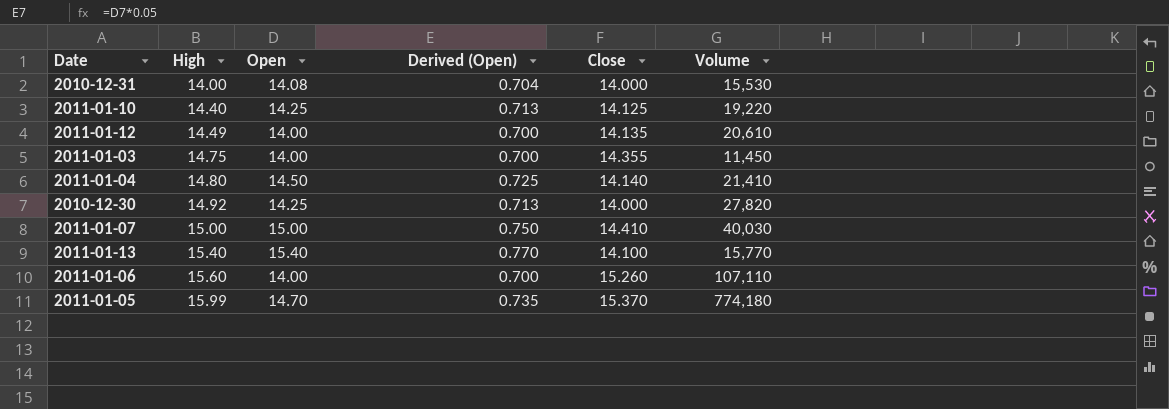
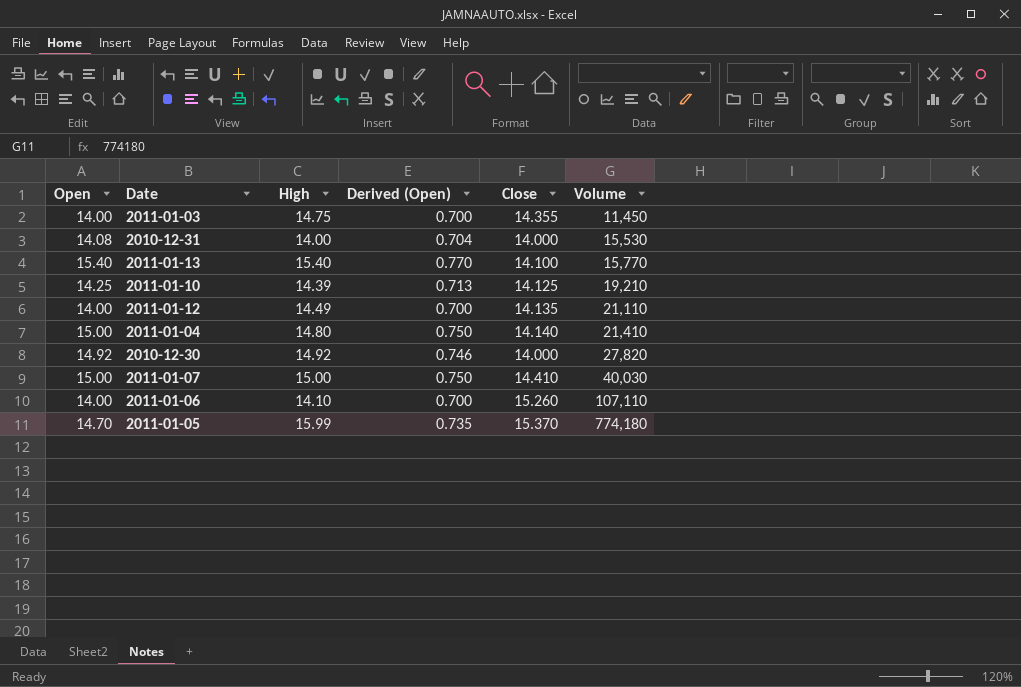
row order: High ascending -> Volume ascending
column Open | position: 3 -> 1
2011-01-10 | High: 14.40 -> 14.39
2011-01-10 | Volume: 19,220 -> 19,210
2011-01-12 | Volume: 20,610 -> 21,110
2011-01-04 | Open: 14.50 -> 15.00
2011-01-04 | Derived (Open): 0.725 -> 0.750
2010-12-30 | Open: 14.25 -> 14.92
2010-12-30 | Derived (Open): 0.713 -> 0.746
2011-01-06 | High: 15.60 -> 14.10

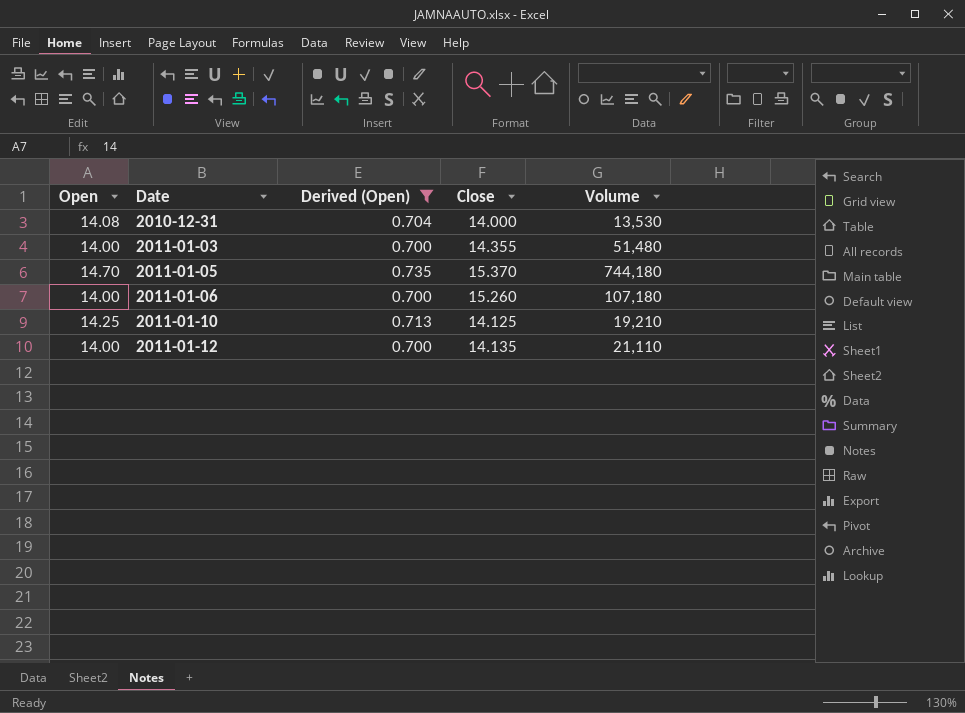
filter: none -> Derived (Open) <= 0.735
row order: Volume ascending -> Date ascending
column High | position: 3 -> none
2010-12-31 | Volume: 15,530 -> 13,530
2011-01-03 | Volume: 11,450 -> 51,480
2011-01-05 | Volume: 774,180 -> 744,180
2011-01-06 | Volume: 107,110 -> 107,180

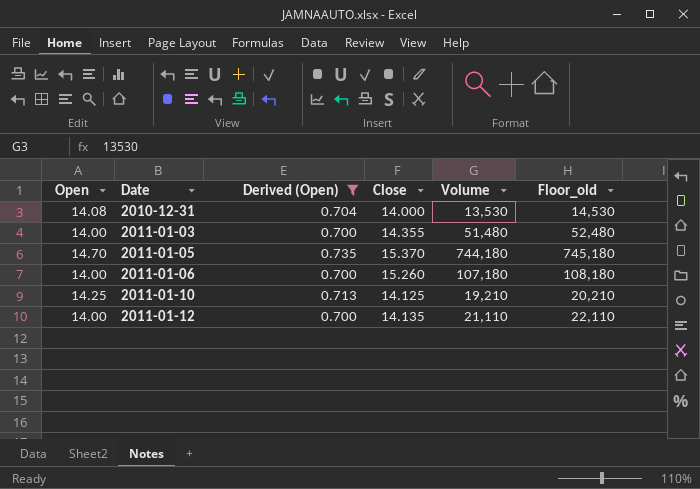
column Floor_old | formula: none -> [Volume] + 1000

